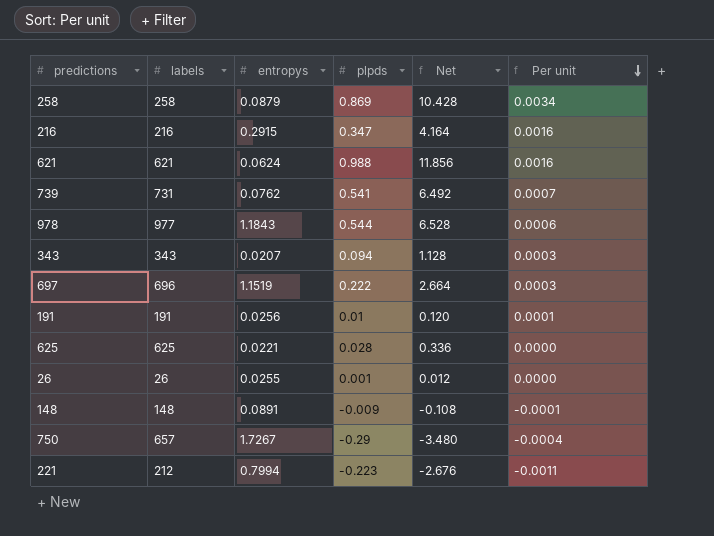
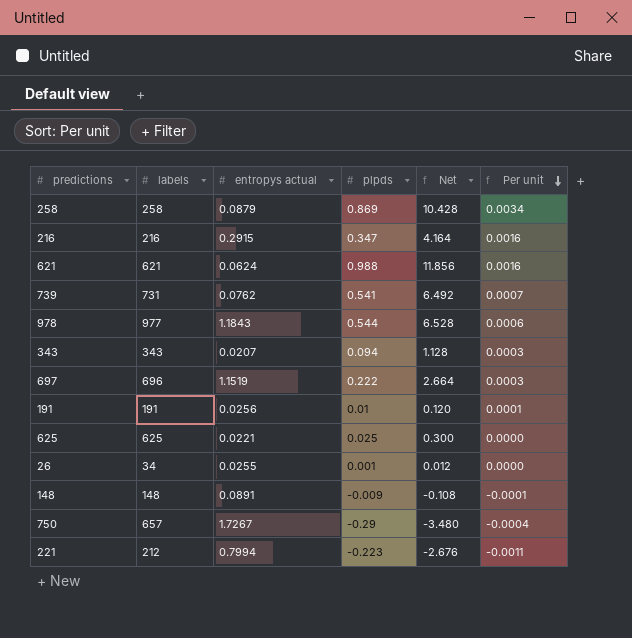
column name: entropys -> entropys actual
625 | plpds: 0.028 -> 0.025
625 | Net: 0.336 -> 0.300
26 | labels: 26 -> 34

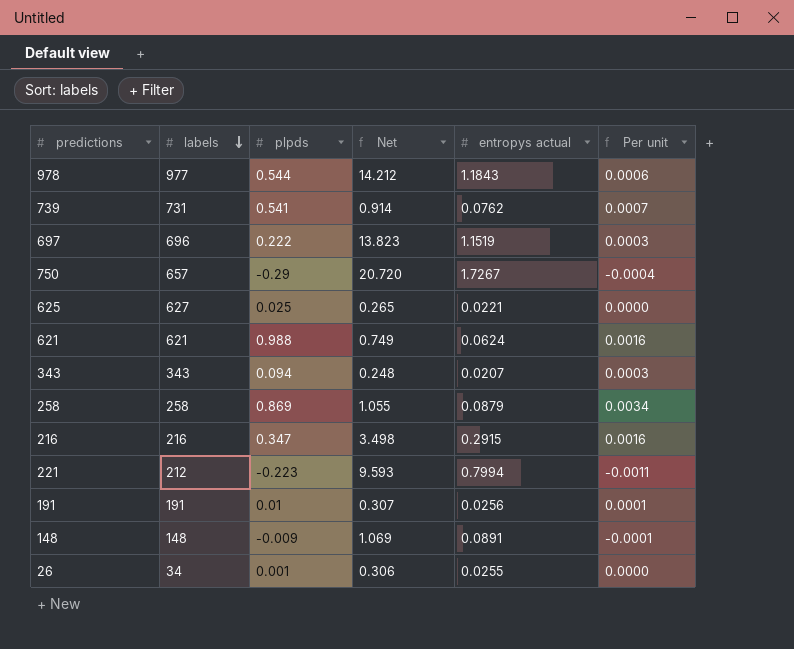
row order: Per unit descending -> labels descending
column Net | formula: [plpds] * 12 -> [entropys actual] * 12
column entropys actual | position: 3 -> 5
625 | labels: 625 -> 627

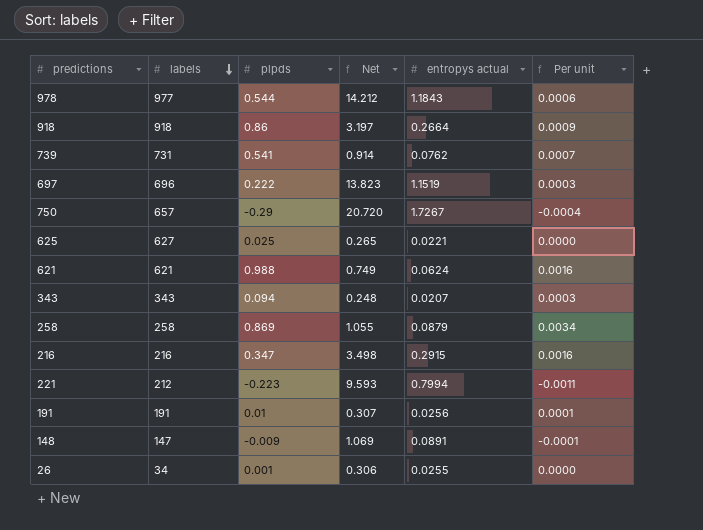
row 918: none -> 918 | 0.86 | 3.197 | 0.2664 | 0.0009
148 | labels: 148 -> 147

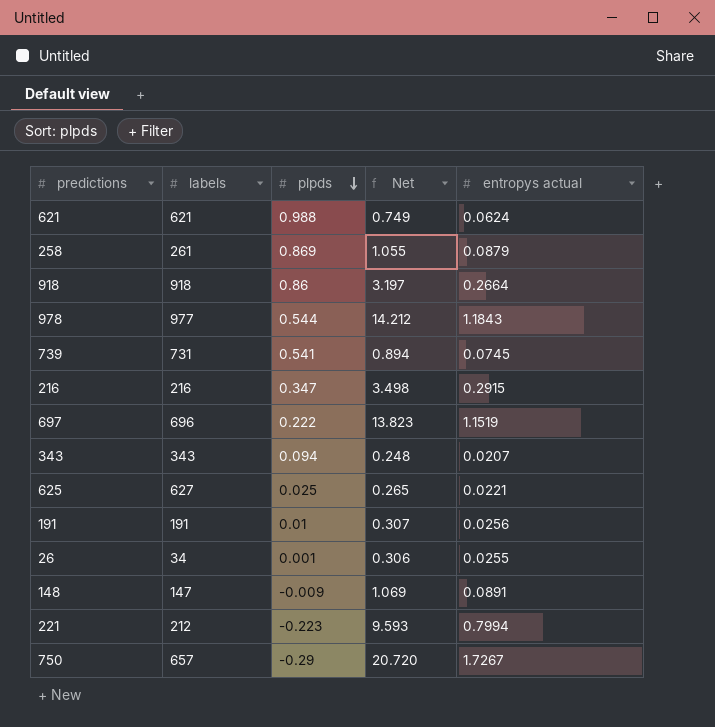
row order: labels descending -> plpds descending
column Per unit | formula: [plpds] / [labels] -> none
258 | labels: 258 -> 261
739 | Net: 0.914 -> 0.894
739 | entropys actual: 0.0762 -> 0.0745

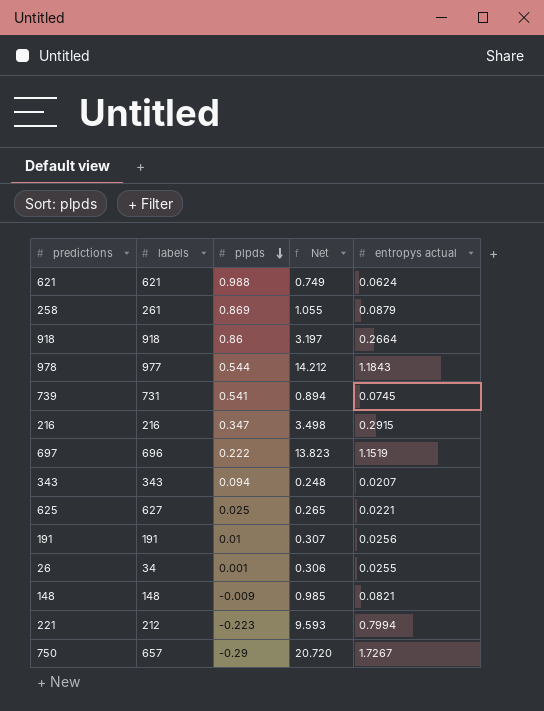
148 | labels: 147 -> 148
148 | Net: 1.069 -> 0.985
148 | entropys actual: 0.0891 -> 0.0821

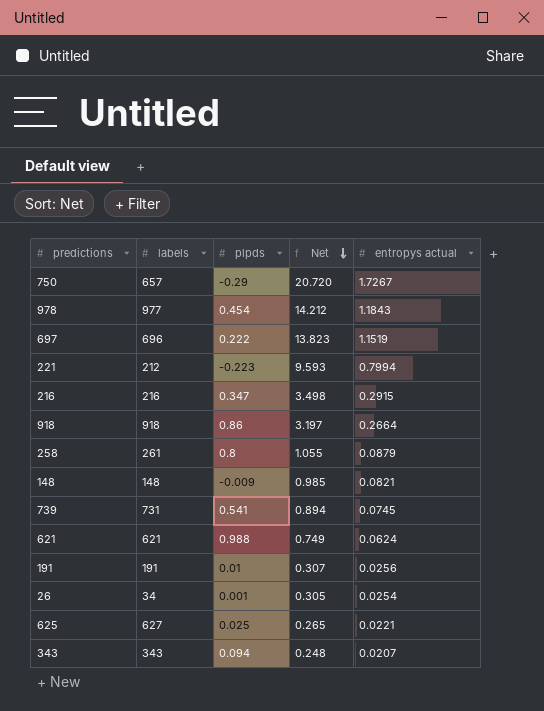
row order: plpds descending -> Net descending
978 | plpds: 0.544 -> 0.454
258 | plpds: 0.869 -> 0.8
26 | Net: 0.306 -> 0.305
26 | entropys actual: 0.0255 -> 0.0254

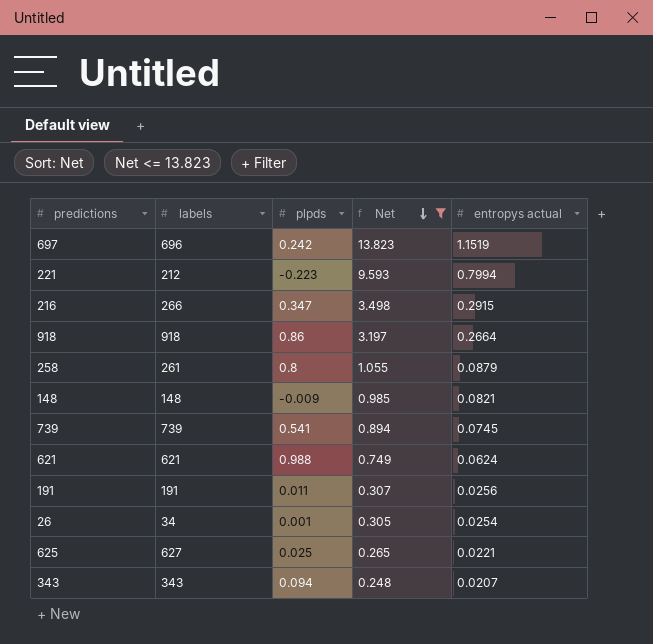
filter: none -> Net <= 13.823
697 | plpds: 0.222 -> 0.242
216 | labels: 216 -> 266
739 | labels: 731 -> 739
191 | plpds: 0.01 -> 0.011

